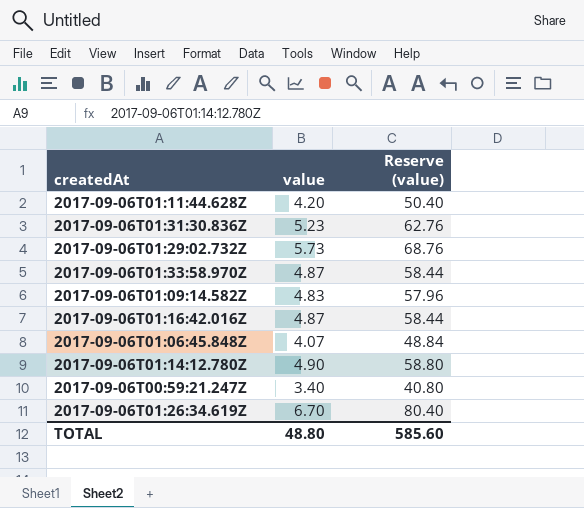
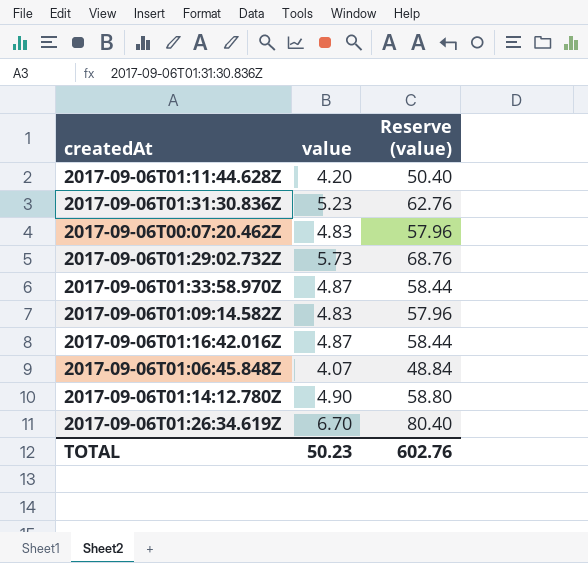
row 2017-09-06T00:59:21.247Z: 3.40 | 40.80 -> none
row 2017-09-06T00:07:20.462Z: none -> 4.83 | 57.96
TOTAL | value: 48.80 -> 50.23
TOTAL | Reserve (value): 585.60 -> 602.76

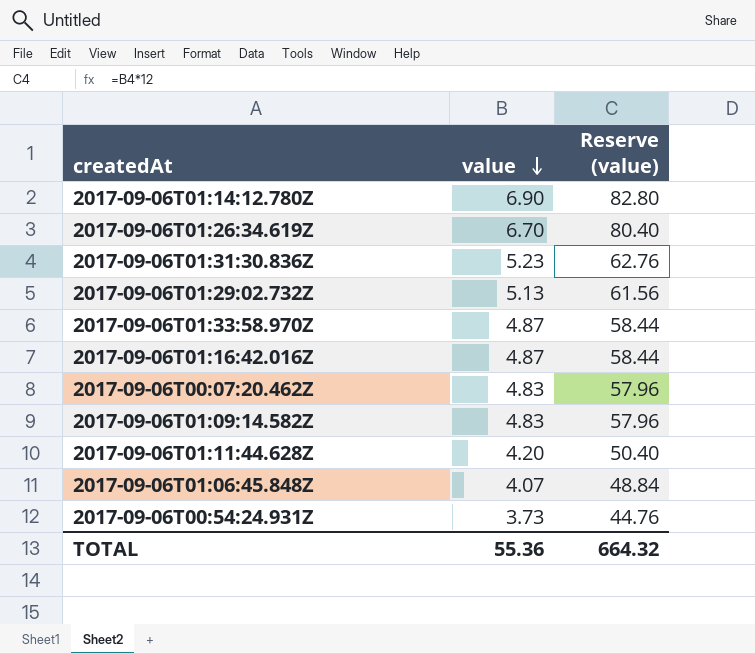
row order: none -> value descending
2017-09-06T01:14:12.780Z | value: 4.90 -> 6.90
2017-09-06T01:14:12.780Z | Reserve (value): 58.80 -> 82.80
2017-09-06T01:29:02.732Z | value: 5.73 -> 5.13
2017-09-06T01:29:02.732Z | Reserve (value): 68.76 -> 61.56
row 2017-09-06T00:54:24.931Z: none -> 3.73 | 44.76
TOTAL | value: 50.23 -> 55.36
TOTAL | Reserve (value): 602.76 -> 664.32

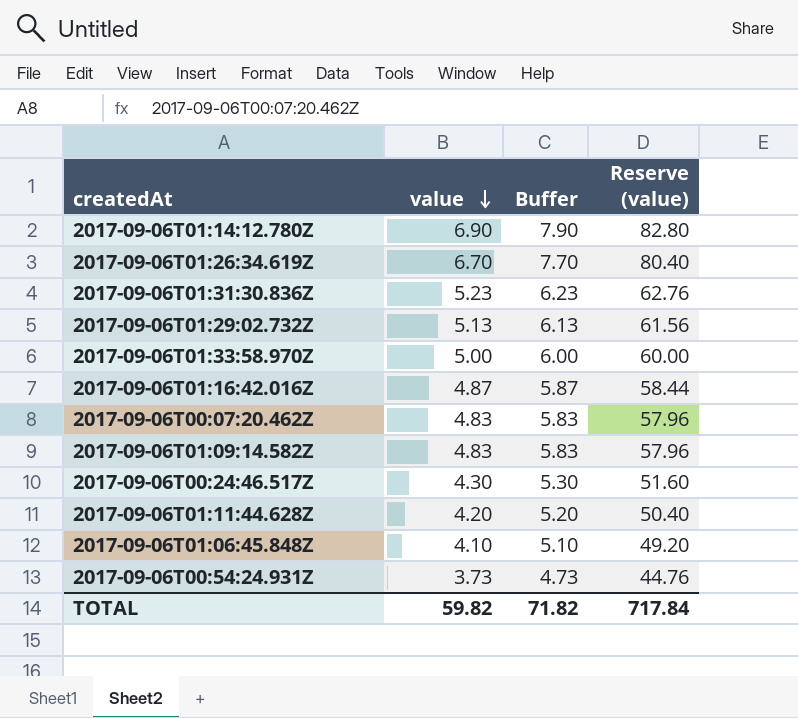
column Buffer | formula: none -> [value] + 1
2017-09-06T01:33:58.970Z | value: 4.87 -> 5.00
2017-09-06T01:33:58.970Z | Reserve (value): 58.44 -> 60.00
row 2017-09-06T00:24:46.517Z: none -> 4.30 | 5.30 | 51.60
2017-09-06T01:06:45.848Z | value: 4.07 -> 4.10
2017-09-06T01:06:45.848Z | Reserve (value): 48.84 -> 49.20
TOTAL | value: 55.36 -> 59.82
TOTAL | Reserve (value): 664.32 -> 717.84

